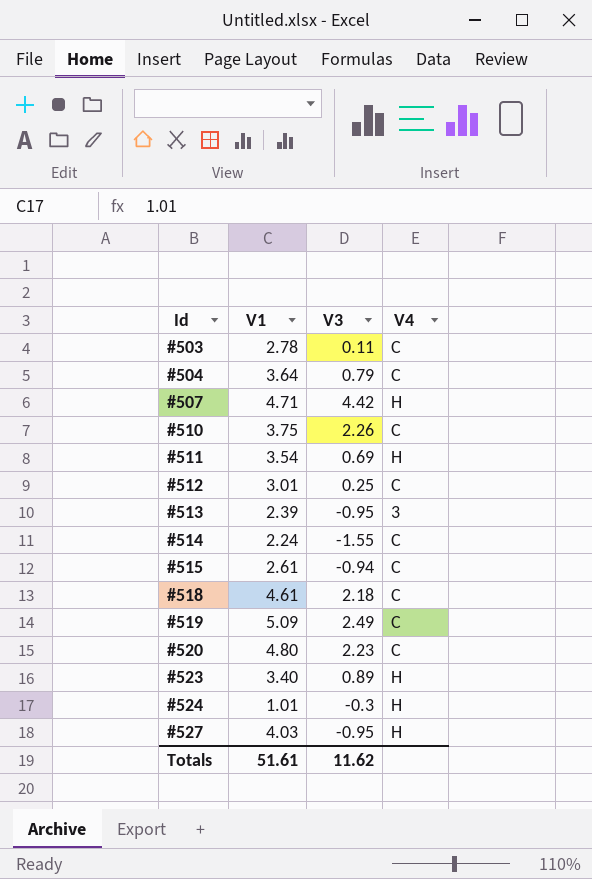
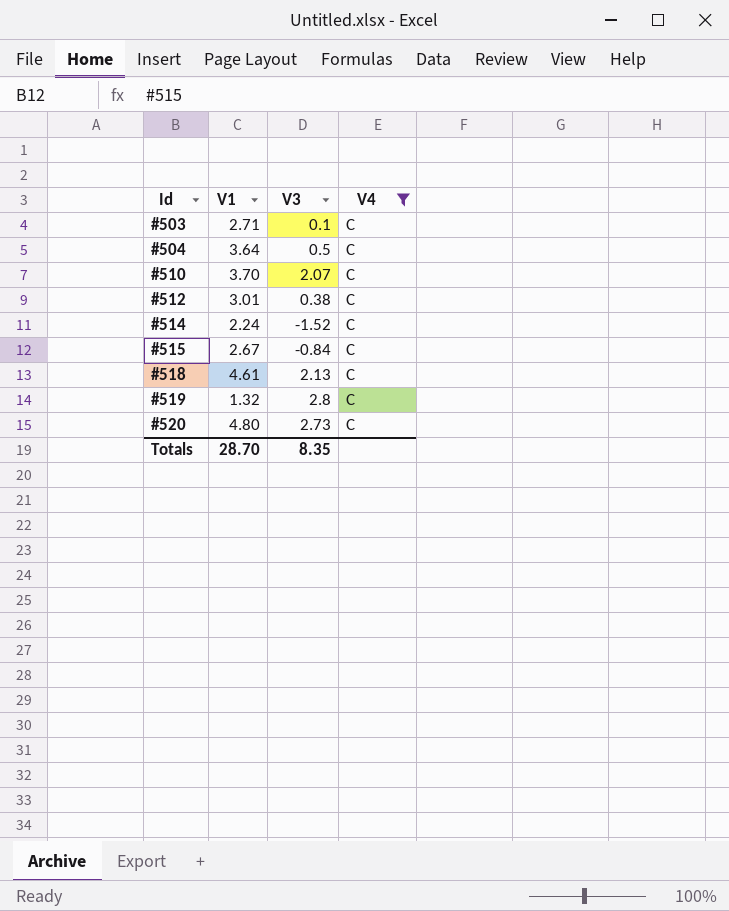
filter: none -> V4 = C
#503 | V1: 2.78 -> 2.71
#503 | V3: 0.11 -> 0.1
#504 | V3: 0.79 -> 0.5
#510 | V1: 3.75 -> 3.70
#510 | V3: 2.26 -> 2.07
#512 | V3: 0.25 -> 0.38
#514 | V3: -1.55 -> -1.52
#515 | V1: 2.61 -> 2.67
#515 | V3: -0.94 -> -0.84
#518 | V3: 2.18 -> 2.13
#519 | V1: 5.09 -> 1.32
#519 | V3: 2.49 -> 2.8
#520 | V3: 2.23 -> 2.73
Totals | V1: 51.61 -> 28.70
Totals | V3: 11.62 -> 8.35

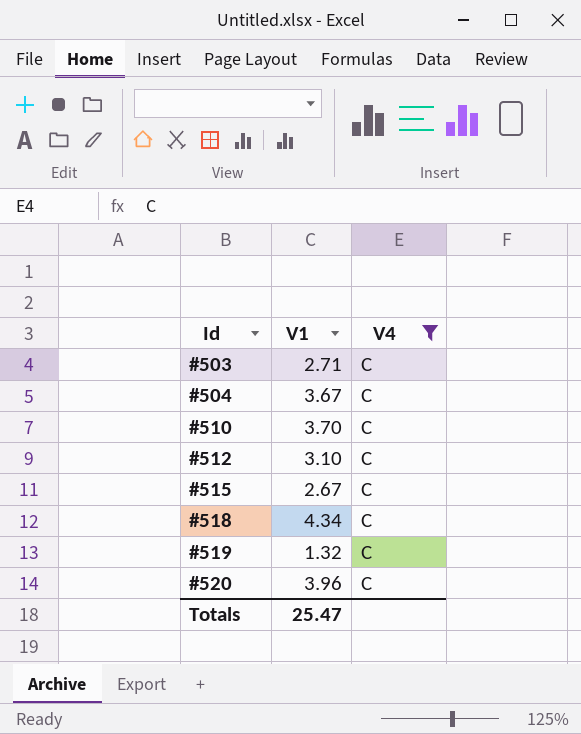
column V3 | position: 3 -> none
row #514: 2.24 | -1.52 | C -> none
#504 | V1: 3.64 -> 3.67
#512 | V1: 3.01 -> 3.10
#518 | V1: 4.61 -> 4.34
#520 | V1: 4.80 -> 3.96
Totals | V1: 28.70 -> 25.47

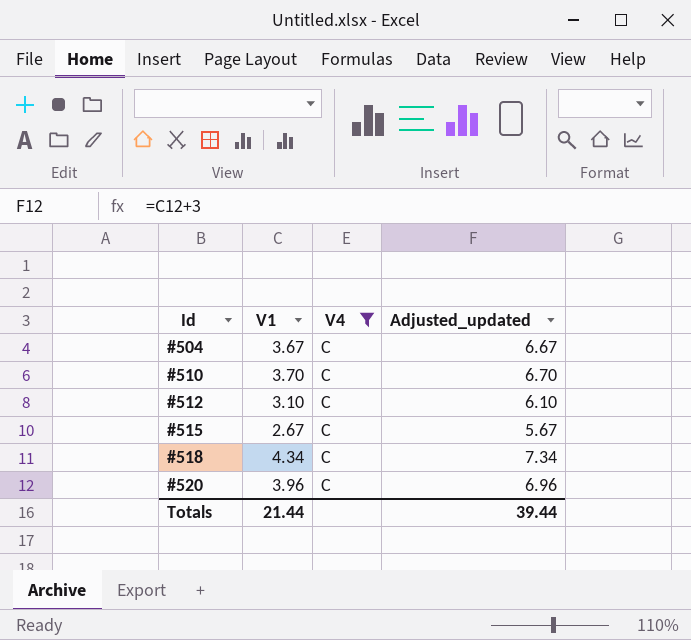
column Adjusted_updated | formula: none -> [V1] + 3
row #503: 2.71 | C -> none
row #519: 1.32 | C -> none
Totals | V1: 25.47 -> 21.44

